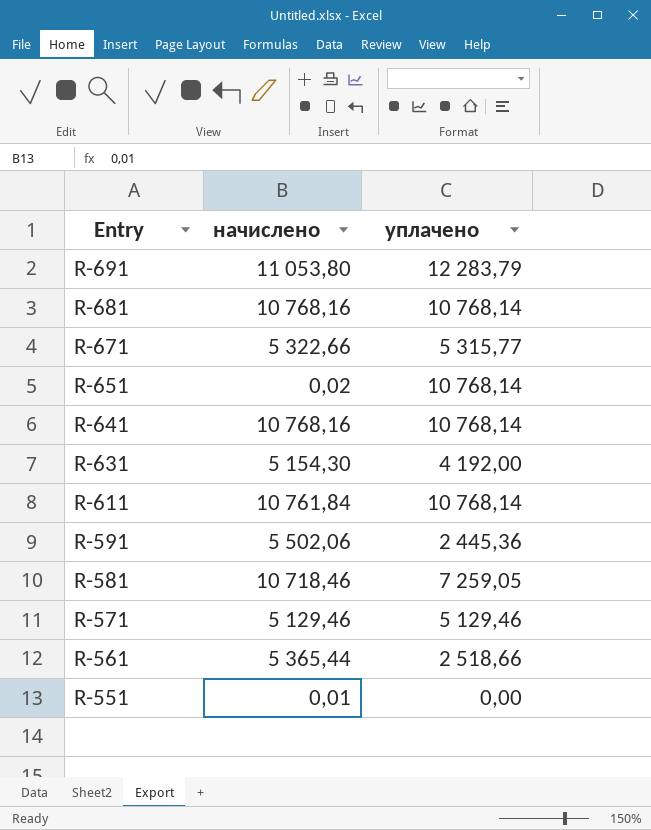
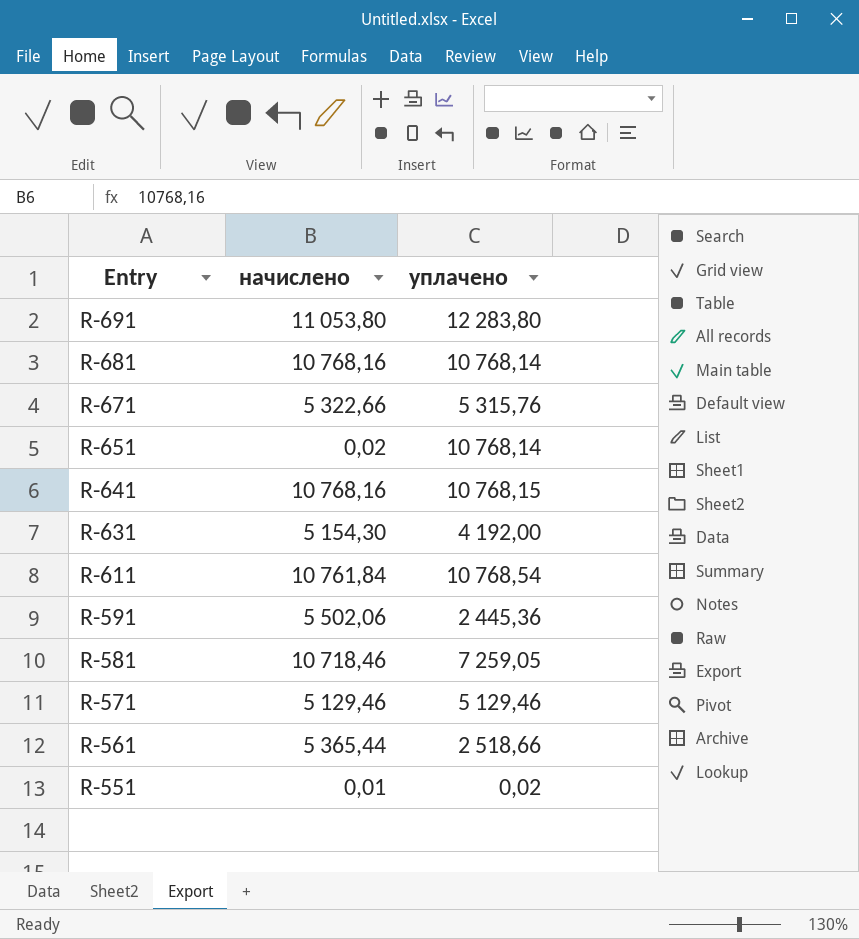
R-691 | уплачено: 12 283,79 -> 12 283,80
R-671 | уплачено: 5 315,77 -> 5 315,76
R-641 | уплачено: 10 768,14 -> 10 768,15
R-611 | уплачено: 10 768,14 -> 10 768,54
R-551 | уплачено: 0,00 -> 0,02

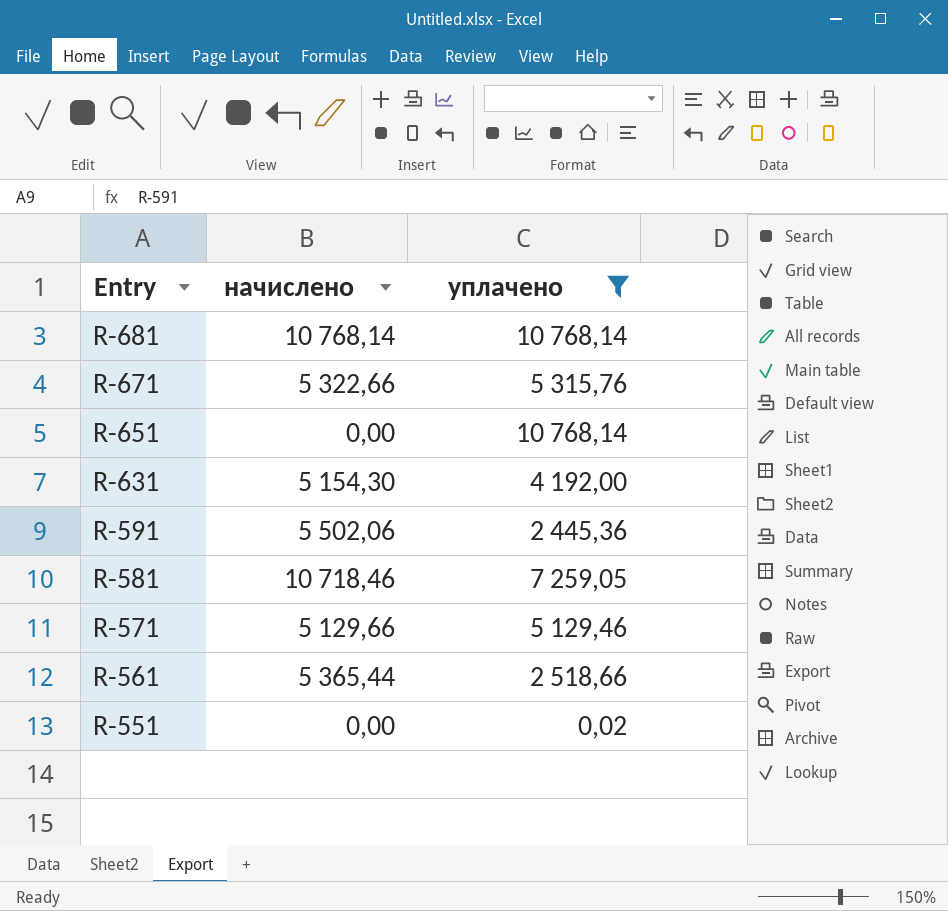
filter: none -> уплачено <= 10 768,14
R-681 | начислено: 10 768,16 -> 10 768,14
R-651 | начислено: 0,02 -> 0,00
R-571 | начислено: 5 129,46 -> 5 129,66
R-551 | начислено: 0,01 -> 0,00

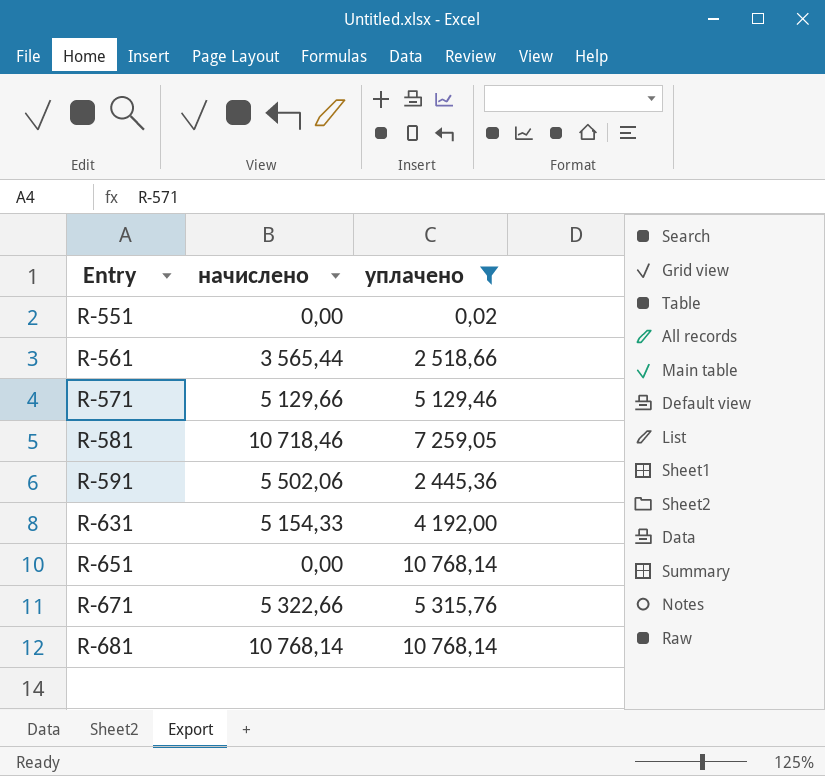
row order: Entry descending -> Entry ascending
R-561 | начислено: 5 365,44 -> 3 565,44
R-631 | начислено: 5 154,30 -> 5 154,33

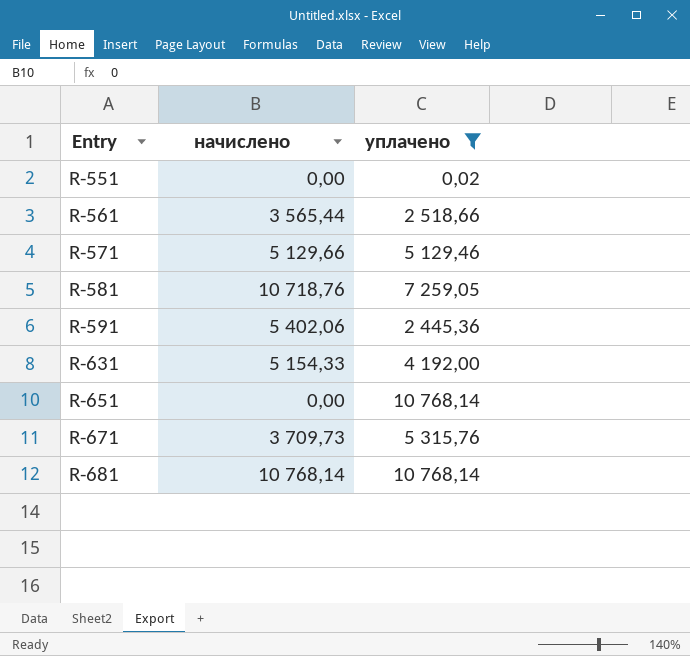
R-581 | начислено: 10 718,46 -> 10 718,76
R-591 | начислено: 5 502,06 -> 5 402,06
R-671 | начислено: 5 322,66 -> 3 709,73

